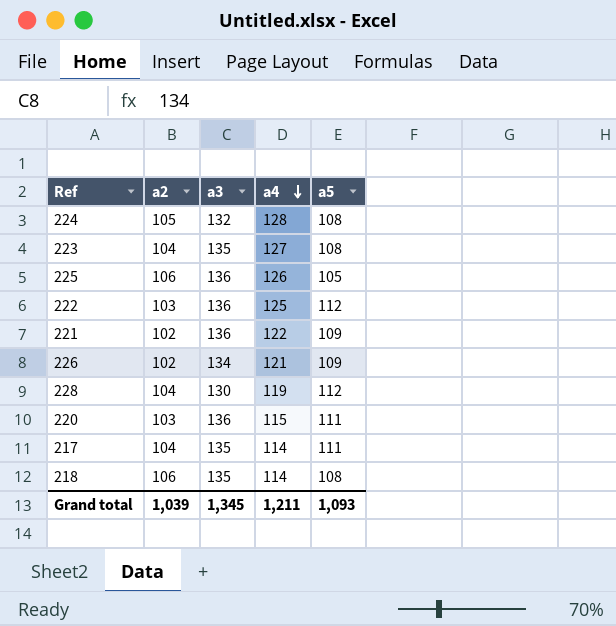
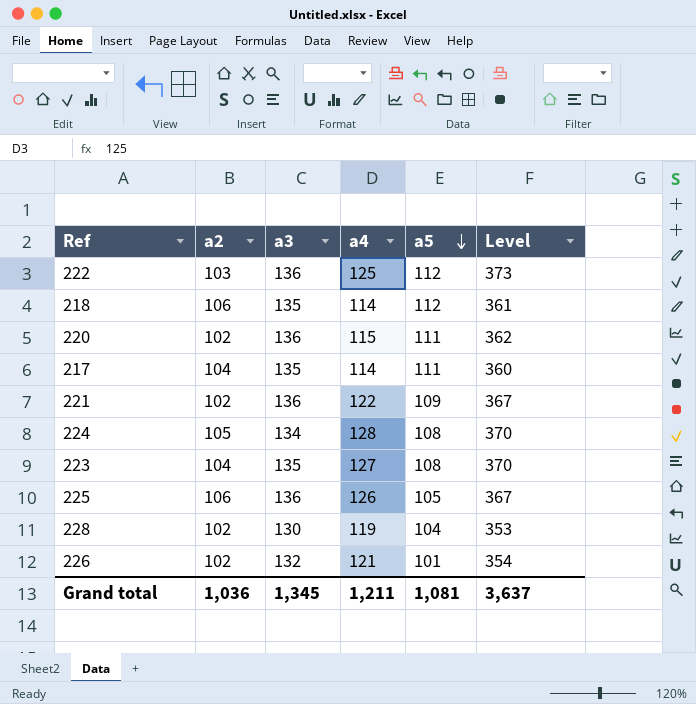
row order: a4 descending -> a5 descending
column Level | formula: none -> [a3] + [a4] + [a5]
218 | a5: 108 -> 112
220 | a2: 103 -> 102
224 | a3: 132 -> 134
228 | a2: 104 -> 102
228 | a5: 112 -> 104
226 | a3: 134 -> 132
226 | a5: 109 -> 101
Grand total | a2: 1,039 -> 1,036
Grand total | a5: 1,093 -> 1,081

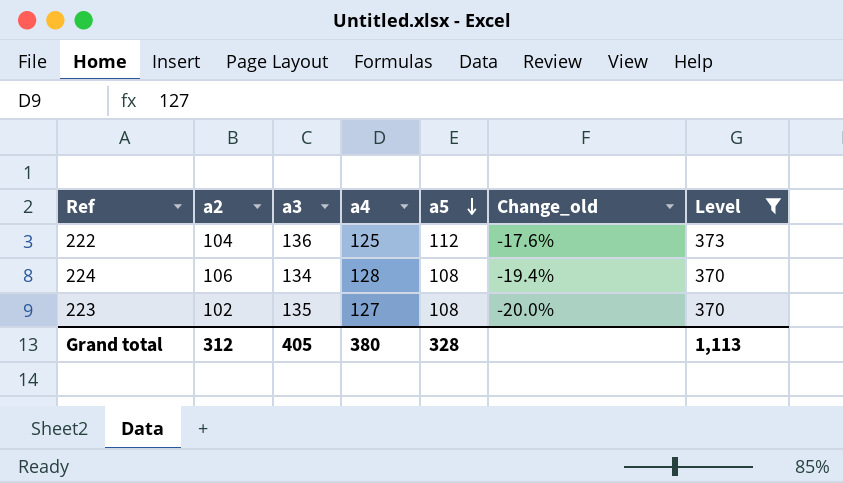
filter: none -> Level >= 370
column Change_old | formula: none -> ([a5] - [a3]) / [a3]
222 | a2: 103 -> 104
224 | a2: 105 -> 106
223 | a2: 104 -> 102
Grand total | a2: 1,036 -> 312
Grand total | a3: 1,345 -> 405
Grand total | a4: 1,211 -> 380
Grand total | a5: 1,081 -> 328
Grand total | Level: 3,637 -> 1,113

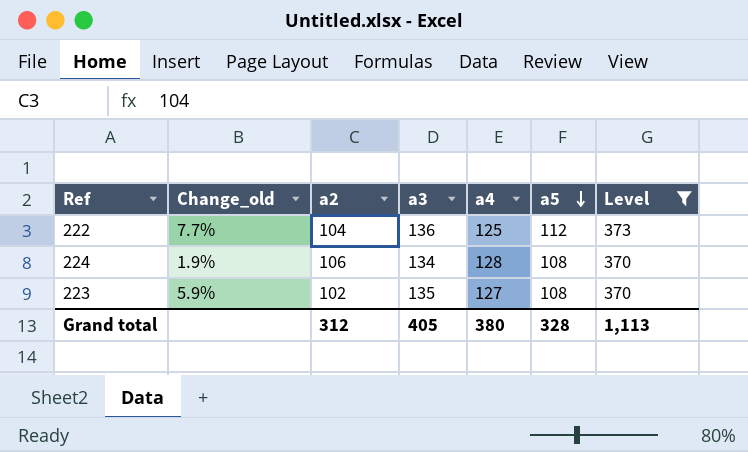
column Change_old | formula: ([a5] - [a3]) / [a3] -> ([a5] - [a2]) / [a2]
column Change_old | position: 6 -> 2

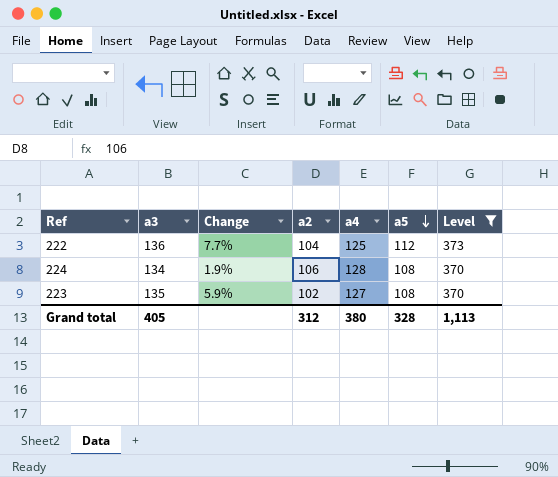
column a3 | position: 4 -> 2
column name: Change_old -> Change

